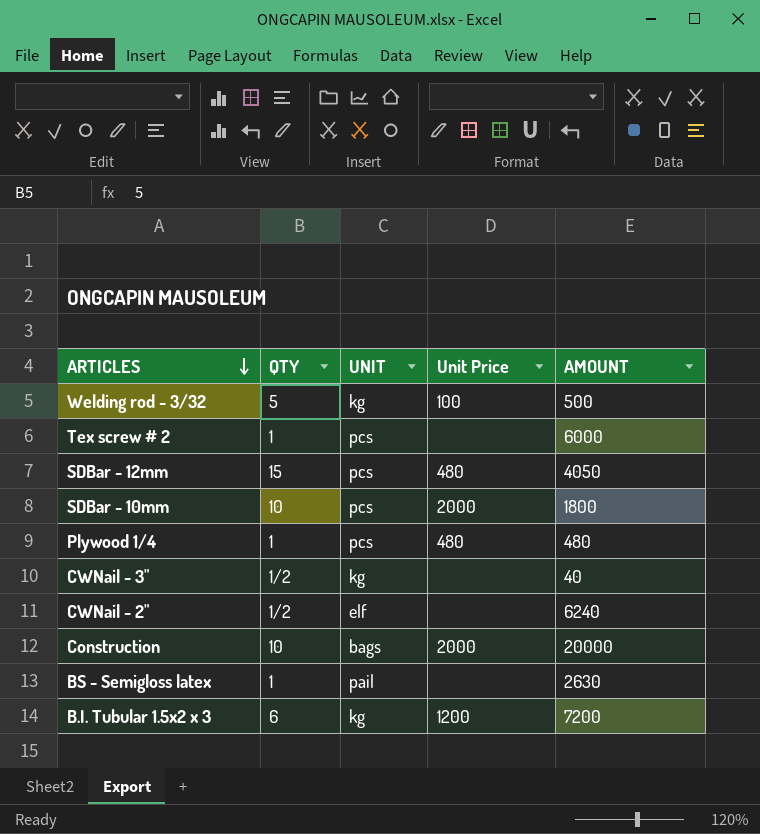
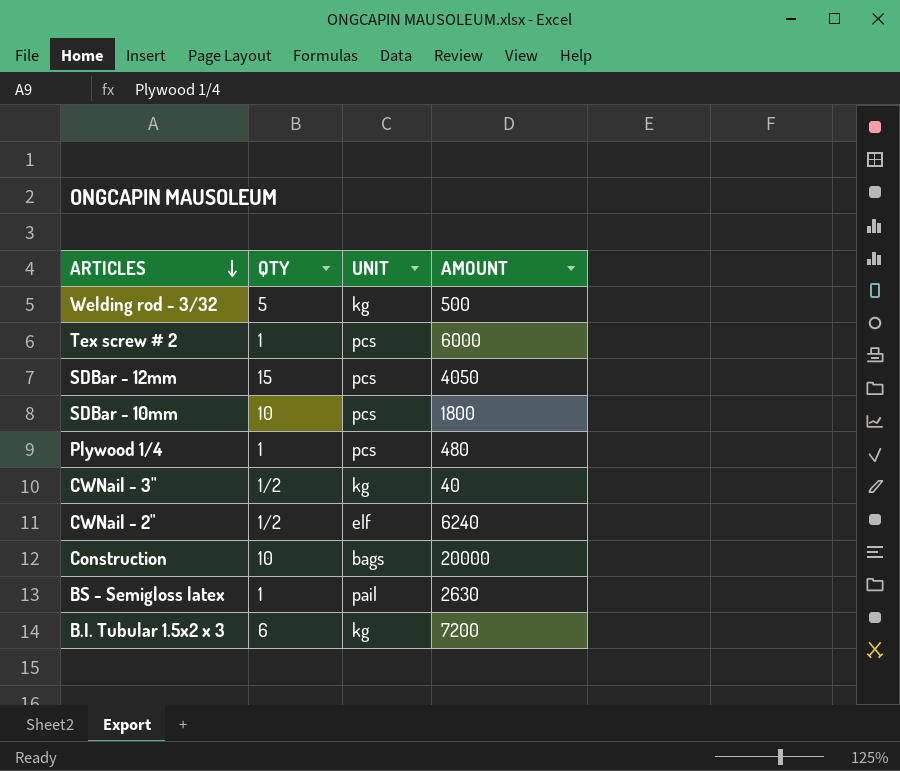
column Unit Price | position: 4 -> none

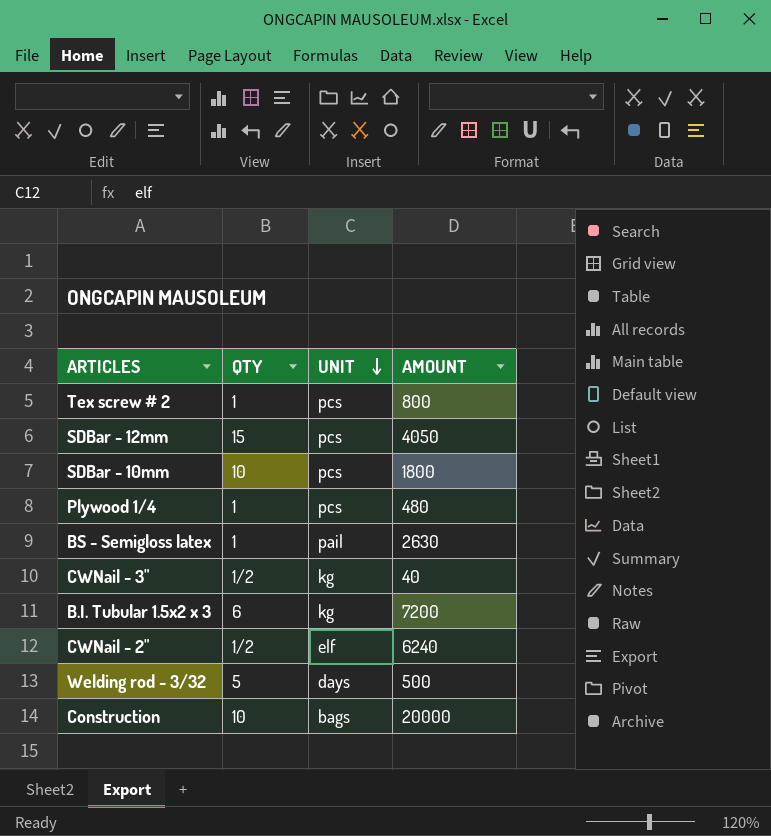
row order: ARTICLES descending -> UNIT descending
Tex screw # 2 | AMOUNT: 6000 -> 800
Welding rod - 3/32 | UNIT: kg -> days

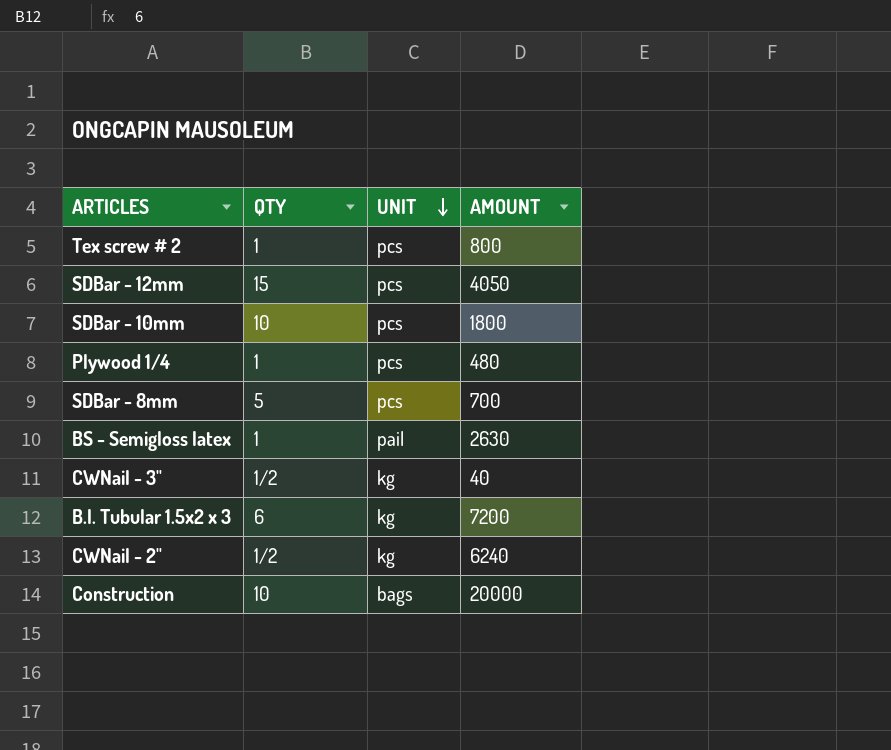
row Welding rod - 3/32: 5 | days | 500 -> none
row SDBar - 8mm: none -> 5 | pcs | 700
CWNail - 2" | UNIT: elf -> kg

